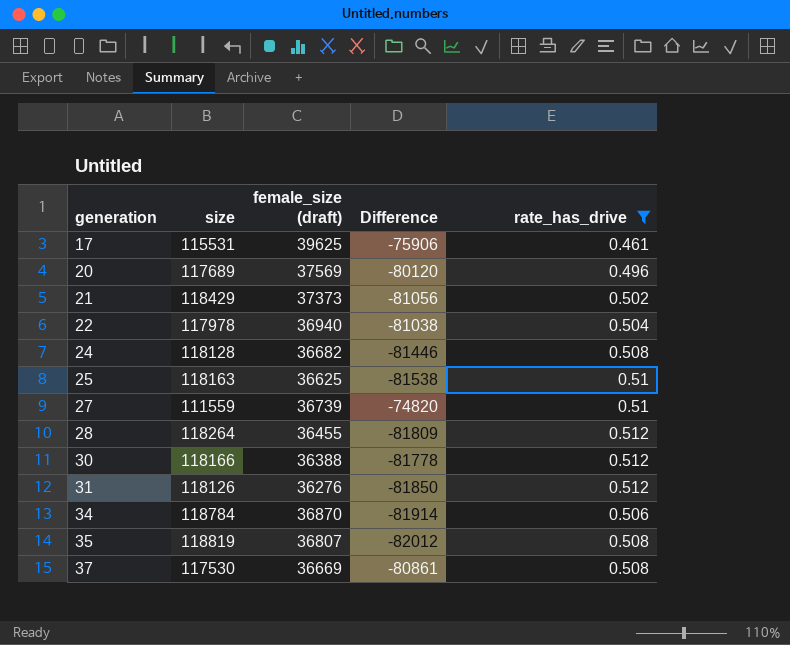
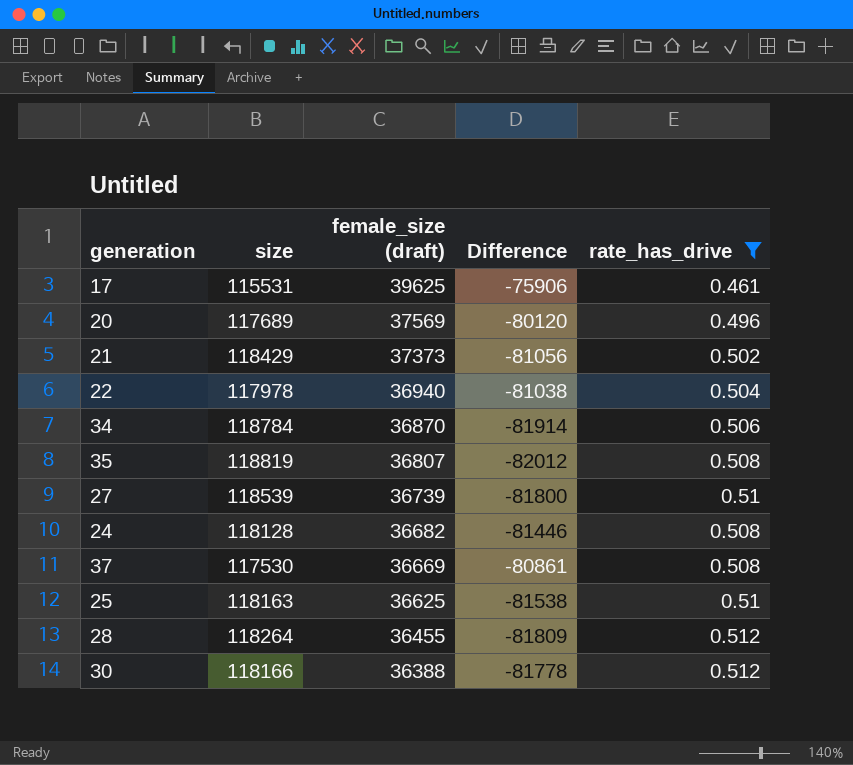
row order: generation ascending -> female_size (draft) descending
row 31: 118126 | 36276 | -81850 | 0.512 -> none
27 | size: 111559 -> 118539
27 | Difference: -74820 -> -81800

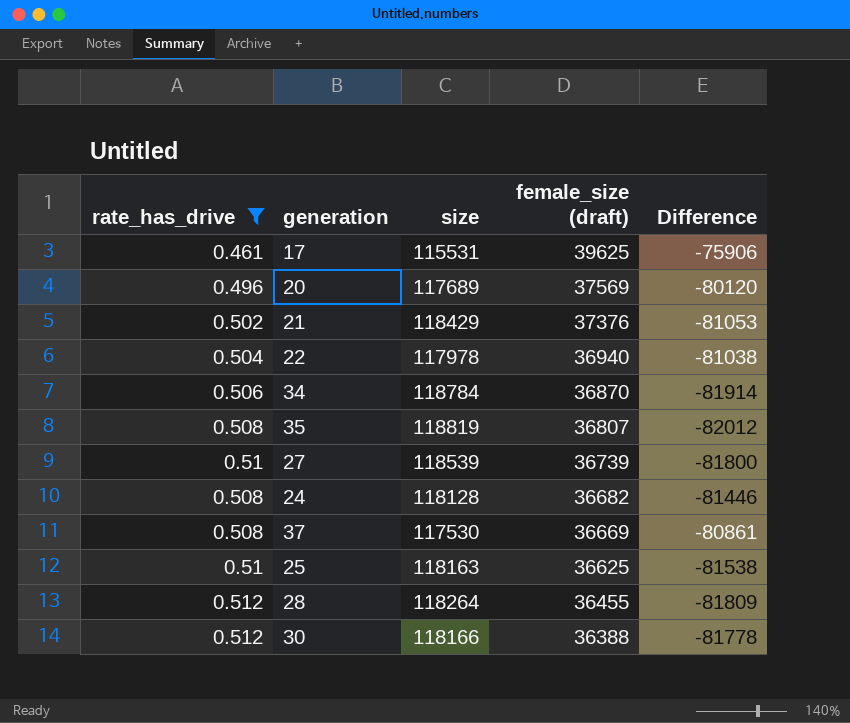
column rate_has_drive | position: 5 -> 1
21 | female_size (draft): 37373 -> 37376
21 | Difference: -81056 -> -81053

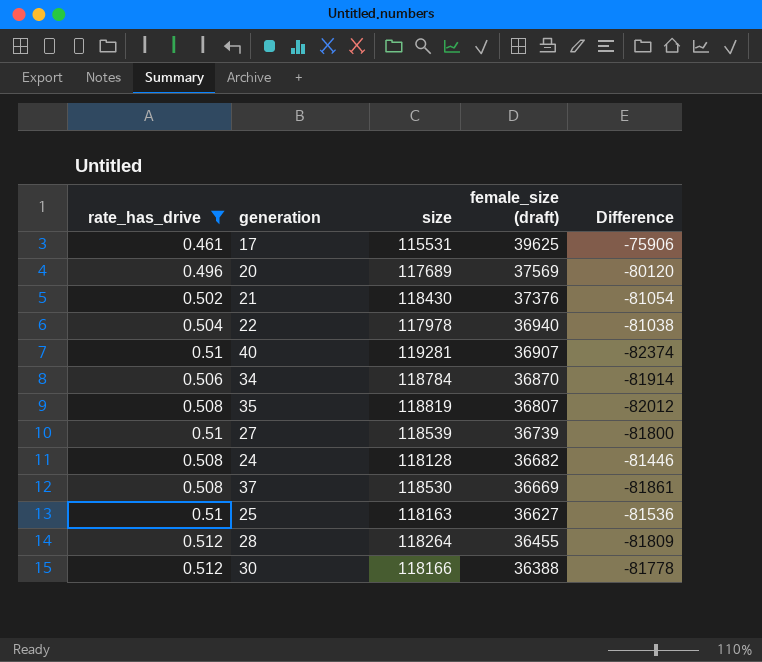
21 | size: 118429 -> 118430
21 | Difference: -81053 -> -81054
row 40: none -> 0.51 | 119281 | 36907 | -82374
37 | size: 117530 -> 118530
37 | Difference: -80861 -> -81861
25 | female_size (draft): 36625 -> 36627
25 | Difference: -81538 -> -81536

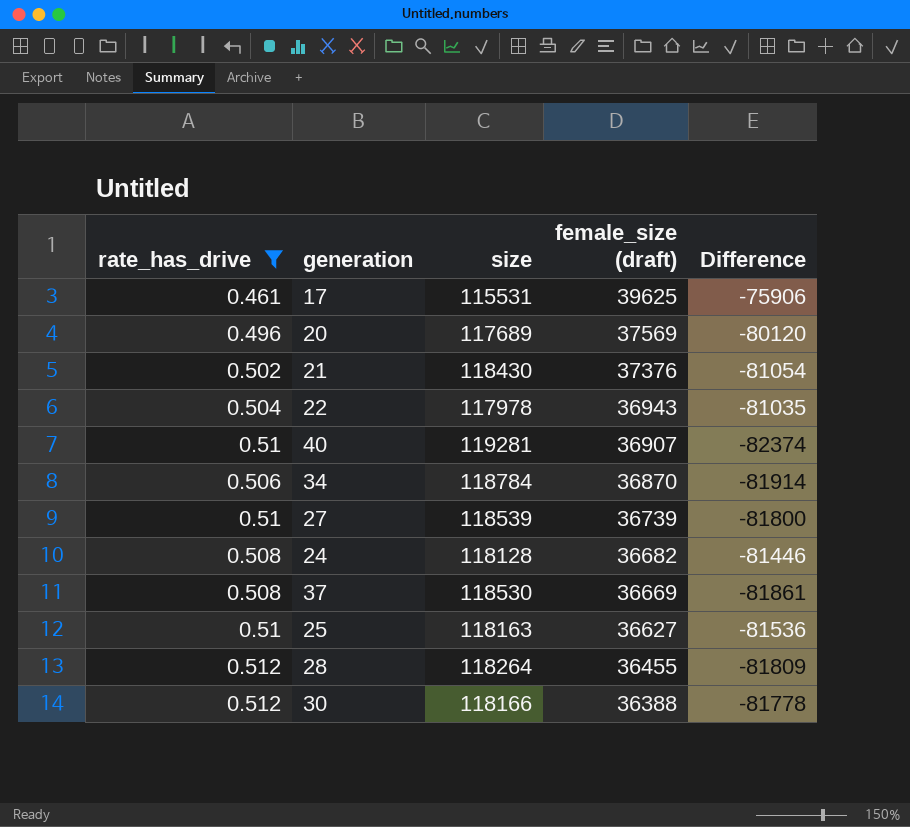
row 35: 0.508 | 118819 | 36807 | -82012 -> none
22 | female_size (draft): 36940 -> 36943
22 | Difference: -81038 -> -81035

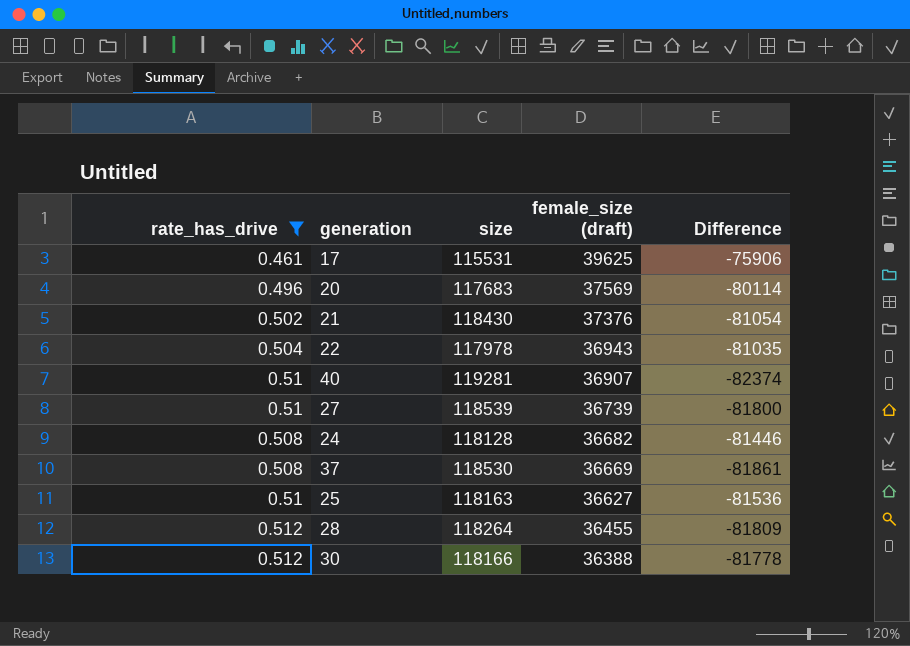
row 34: 0.506 | 118784 | 36870 | -81914 -> none
20 | size: 117689 -> 117683
20 | Difference: -80120 -> -80114

